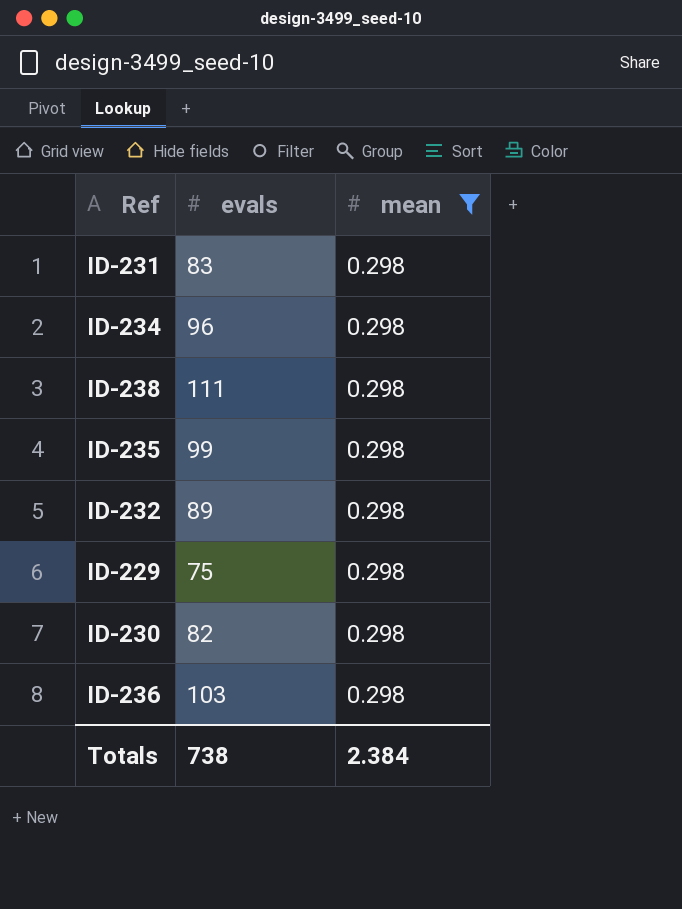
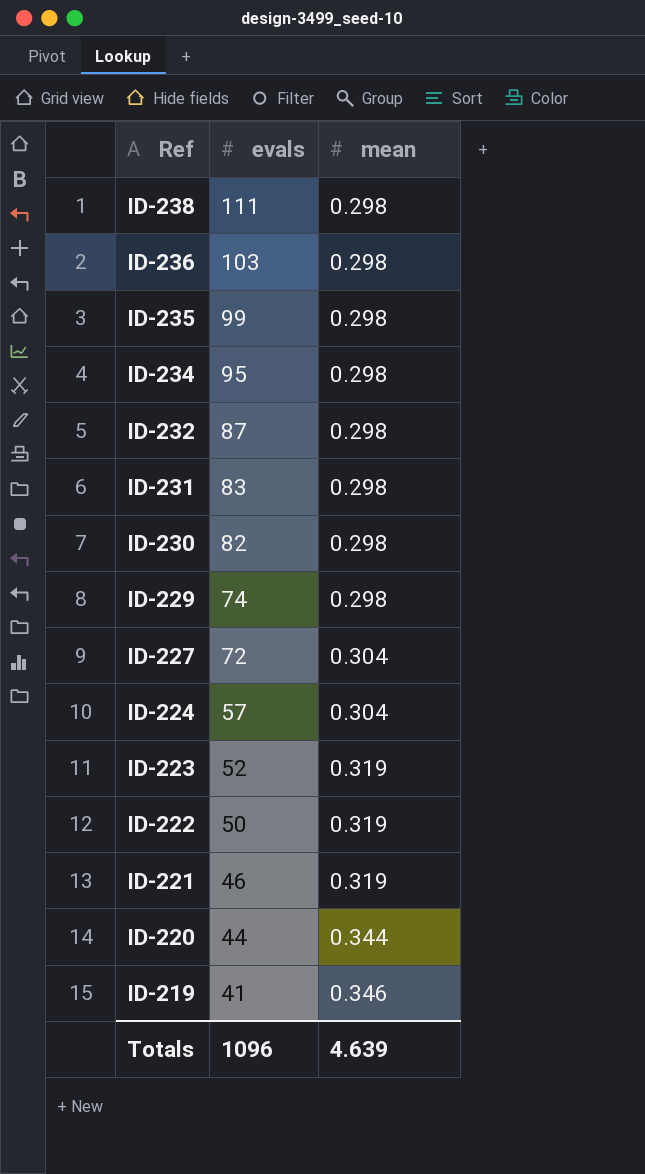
filter: mean = 0.298 -> none
row order: none -> Ref descending
ID-234 | evals: 96 -> 95
ID-232 | evals: 89 -> 87
ID-229 | evals: 75 -> 74
Totals | evals: 738 -> 1096
Totals | mean: 2.384 -> 4.639

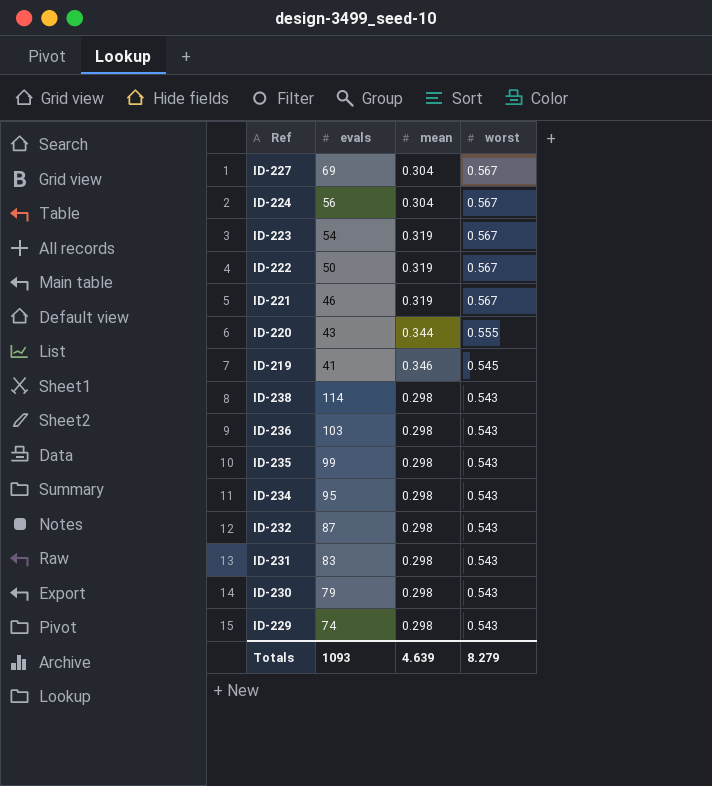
row order: Ref descending -> worst descending
column worst | position: none -> 4
ID-227 | evals: 72 -> 69
ID-224 | evals: 57 -> 56
ID-223 | evals: 52 -> 54
ID-220 | evals: 44 -> 43
ID-238 | evals: 111 -> 114
ID-230 | evals: 82 -> 79
Totals | evals: 1096 -> 1093

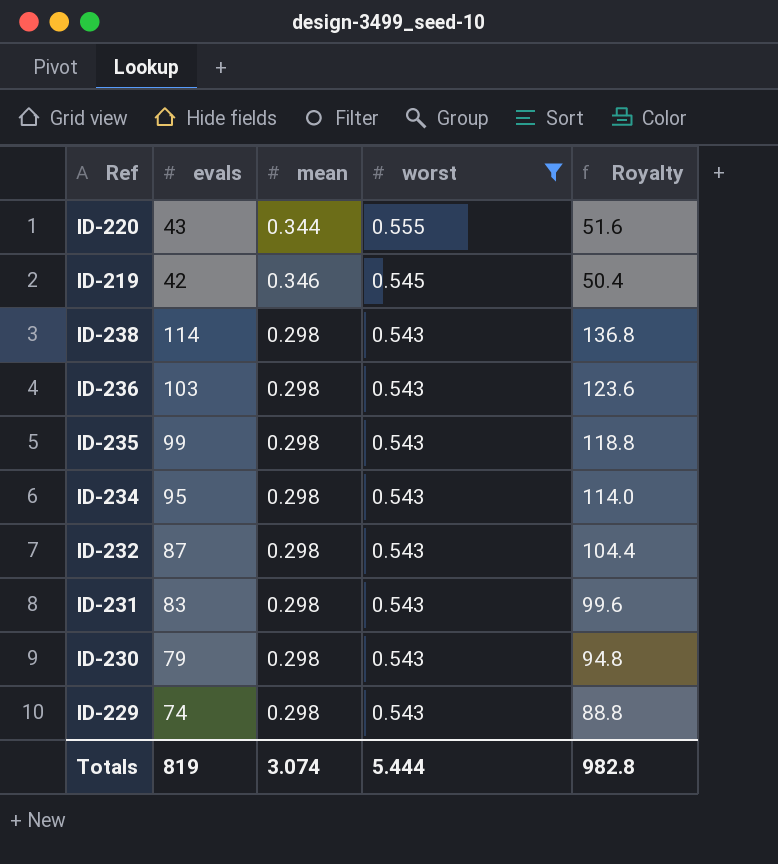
filter: none -> worst != 0.567
column Royalty | formula: none -> [evals] * 1.2
ID-219 | evals: 41 -> 42
Totals | evals: 1093 -> 819
Totals | mean: 4.639 -> 3.074
Totals | worst: 8.279 -> 5.444

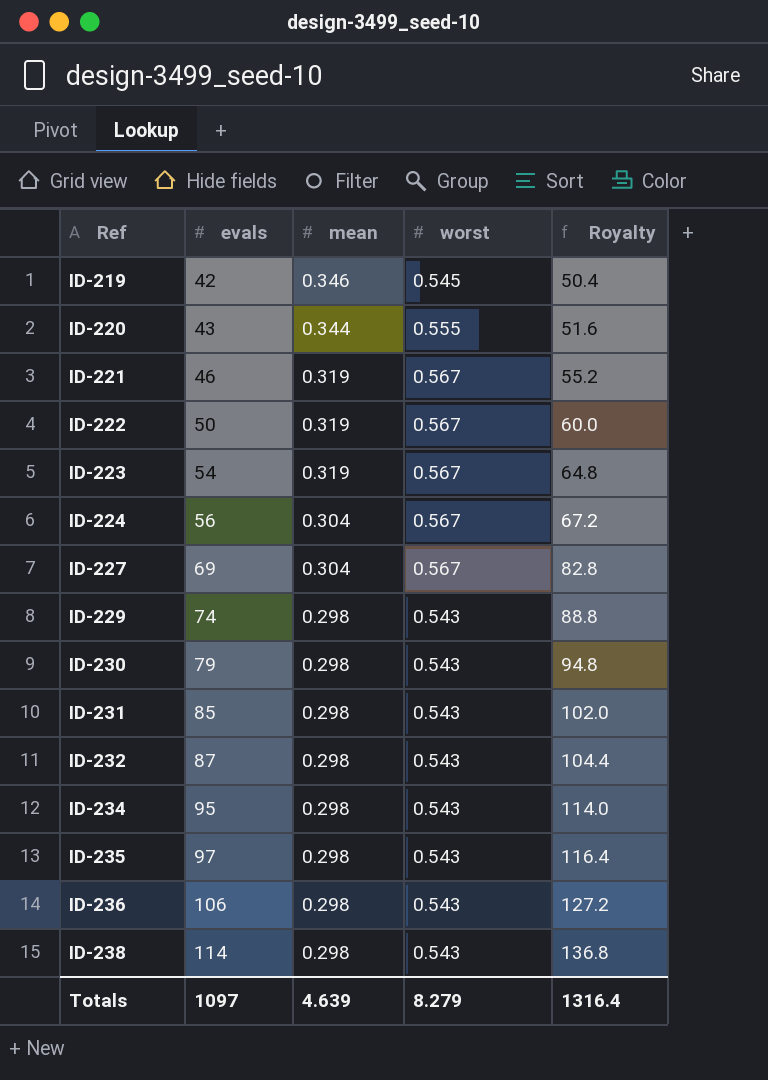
filter: worst != 0.567 -> none
row order: worst descending -> Ref ascending
ID-231 | evals: 83 -> 85
ID-231 | Royalty: 99.6 -> 102.0
ID-235 | evals: 99 -> 97
ID-235 | Royalty: 118.8 -> 116.4
ID-236 | evals: 103 -> 106
ID-236 | Royalty: 123.6 -> 127.2
Totals | evals: 819 -> 1097
Totals | mean: 3.074 -> 4.639
Totals | worst: 5.444 -> 8.279
Totals | Royalty: 982.8 -> 1316.4

